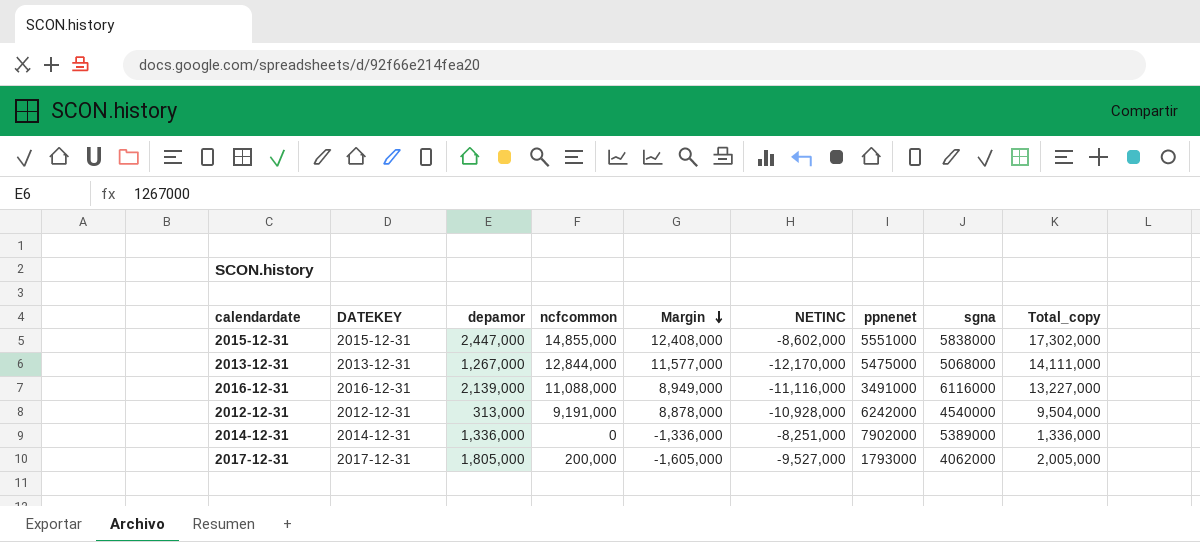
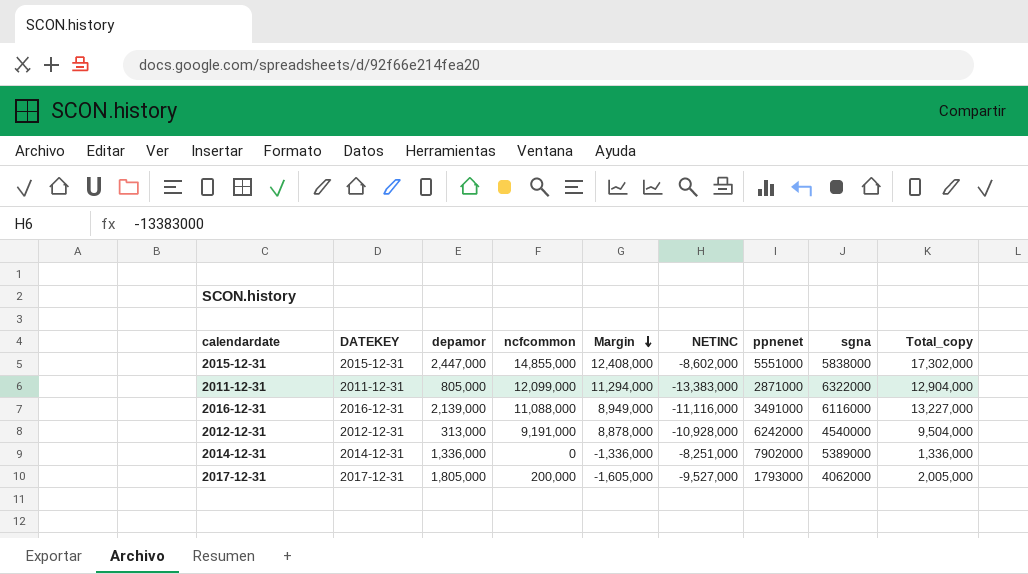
row 2013-12-31: 2013-12-31 | 1,267,000 | 12,844,000 | 11,577,000 | -12,170,000 | 5475000 | 5068000 | 14,111,000 -> none
row 2011-12-31: none -> 2011-12-31 | 805,000 | 12,099,000 | 11,294,000 | -13,383,000 | 2871000 | 6322000 | 12,904,000

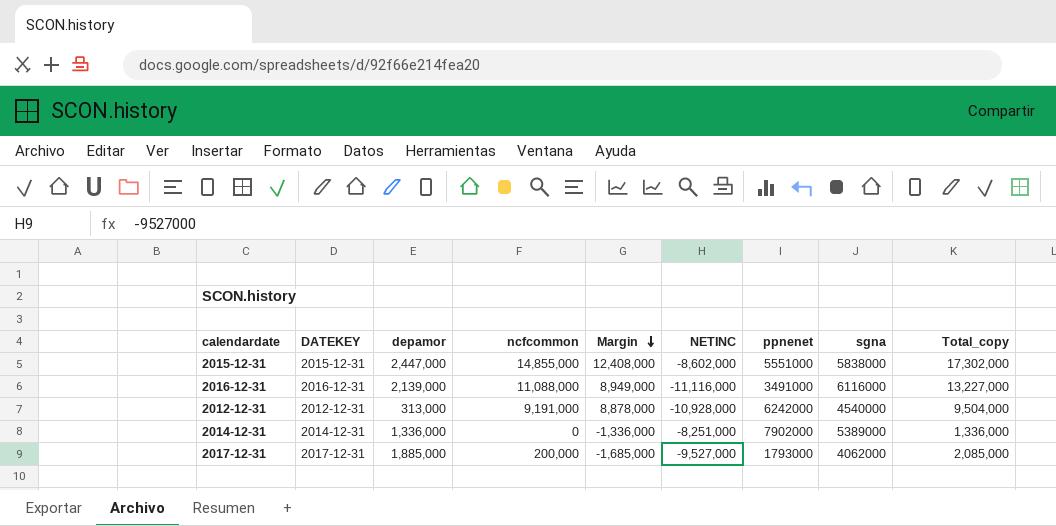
row 2011-12-31: 2011-12-31 | 805,000 | 12,099,000 | 11,294,000 | -13,383,000 | 2871000 | 6322000 | 12,904,000 -> none
2017-12-31 | depamor: 1,805,000 -> 1,885,000
2017-12-31 | Margin: -1,605,000 -> -1,685,000
2017-12-31 | Total_copy: 2,005,000 -> 2,085,000

